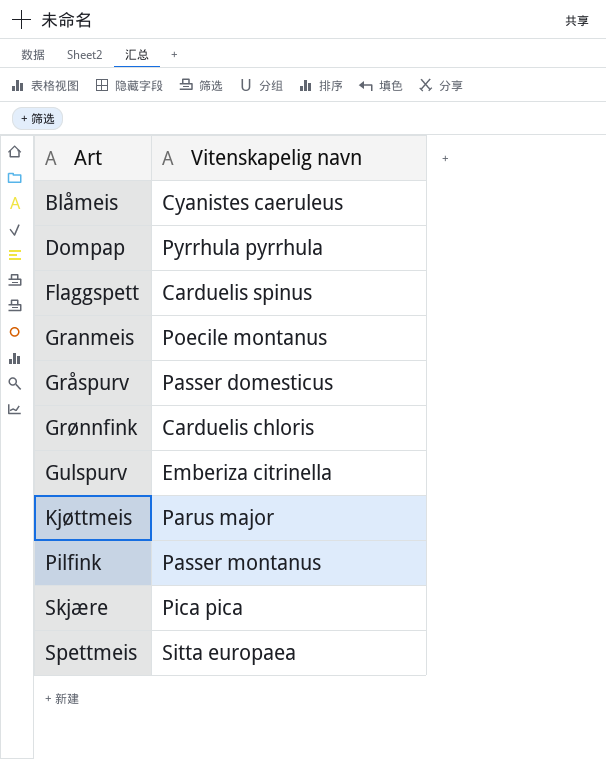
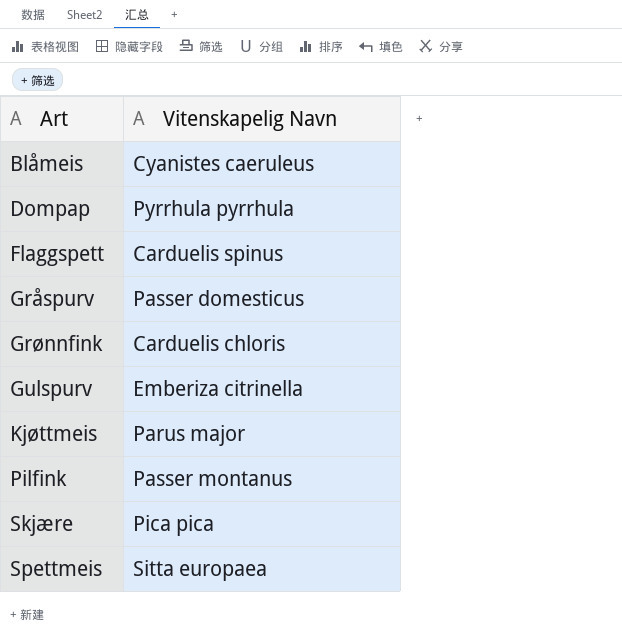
column name: Vitenskapelig navn -> Vitenskapelig Navn
row Granmeis: Poecile montanus -> none

